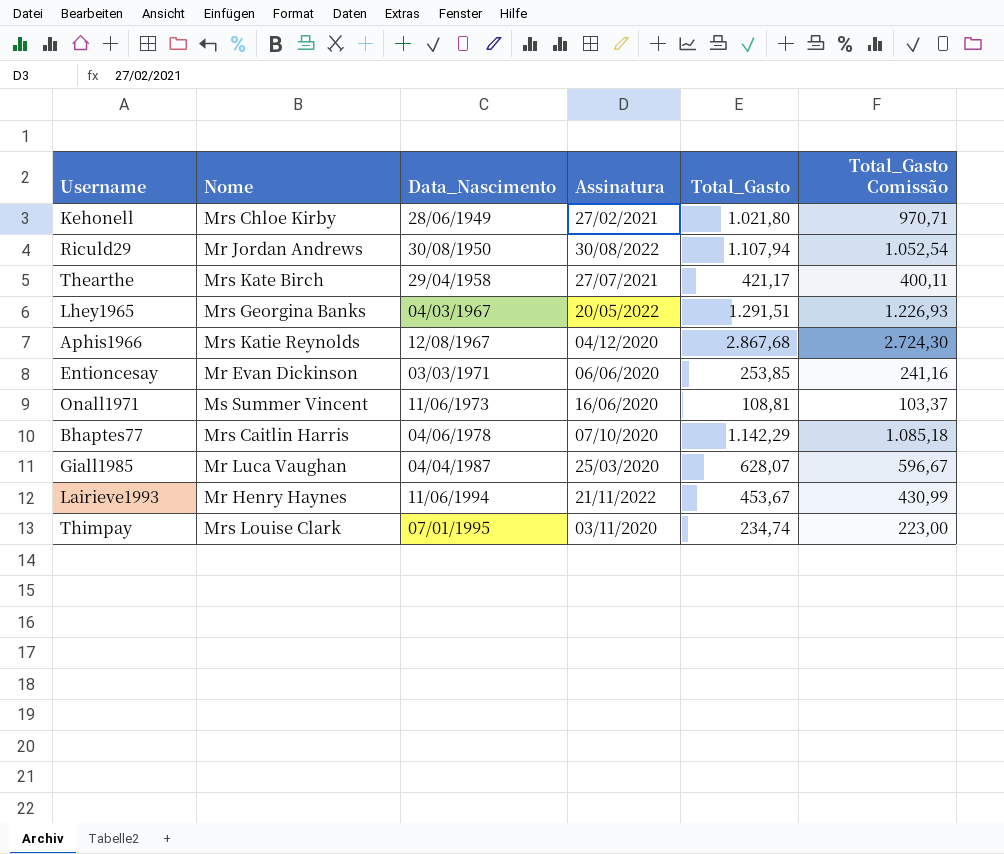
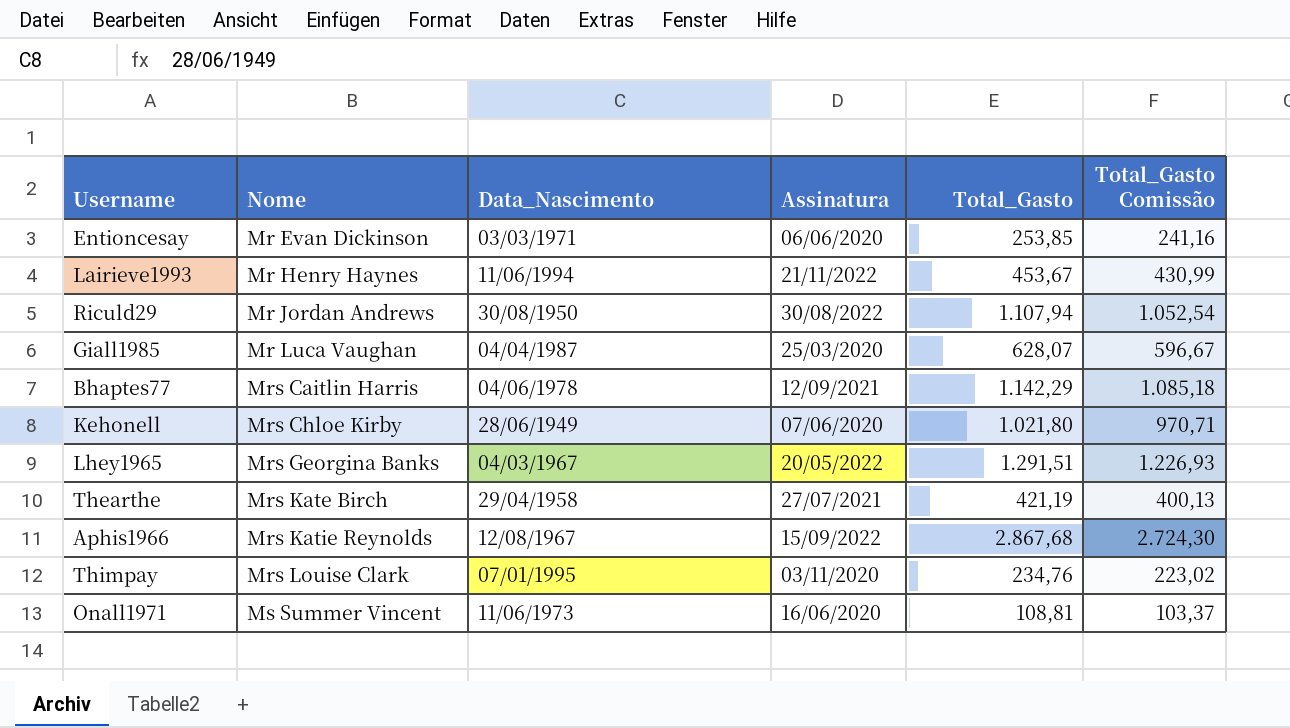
row order: Data_Nascimento ascending -> Nome ascending
Bhaptes77 | Assinatura: 07/10/2020 -> 12/09/2021
Kehonell | Assinatura: 27/02/2021 -> 07/06/2020
Thearthe | Total_Gasto: 421,17 -> 421,19
Thearthe | Total_Gasto Comissão: 400,11 -> 400,13
Aphis1966 | Assinatura: 04/12/2020 -> 15/09/2022
Thimpay | Total_Gasto: 234,74 -> 234,76
Thimpay | Total_Gasto Comissão: 223,00 -> 223,02

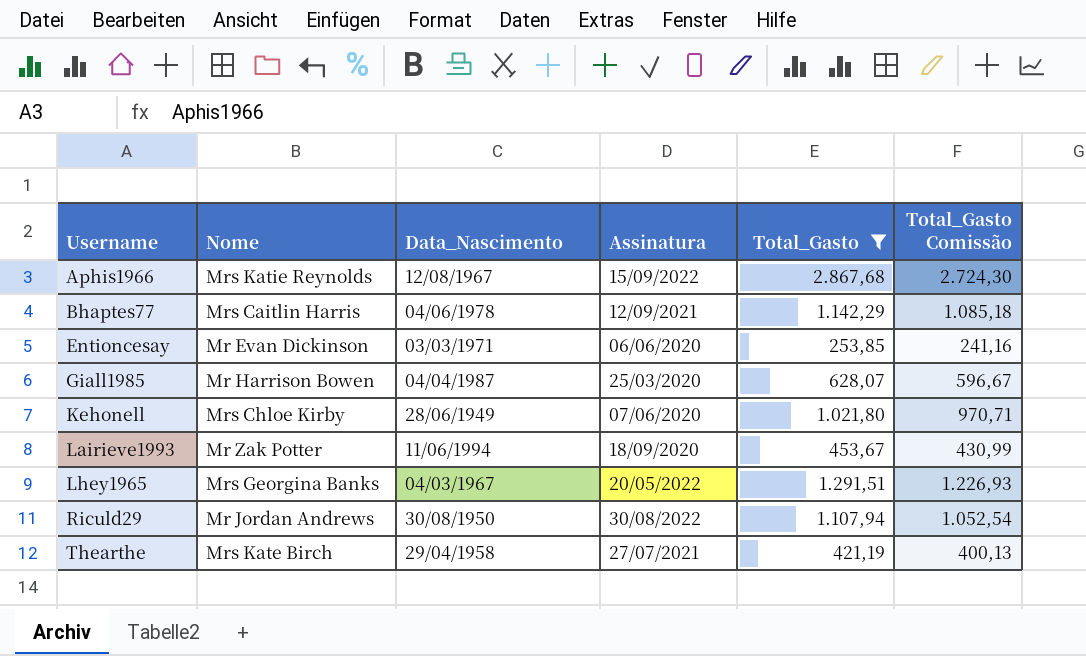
filter: none -> Total_Gasto >= 253,85
row order: Nome ascending -> Username ascending
Giall1985 | Nome: Mr Luca Vaughan -> Mr Harrison Bowen
Lairieve1993 | Nome: Mr Henry Haynes -> Mr Zak Potter
Lairieve1993 | Assinatura: 21/11/2022 -> 18/09/2020

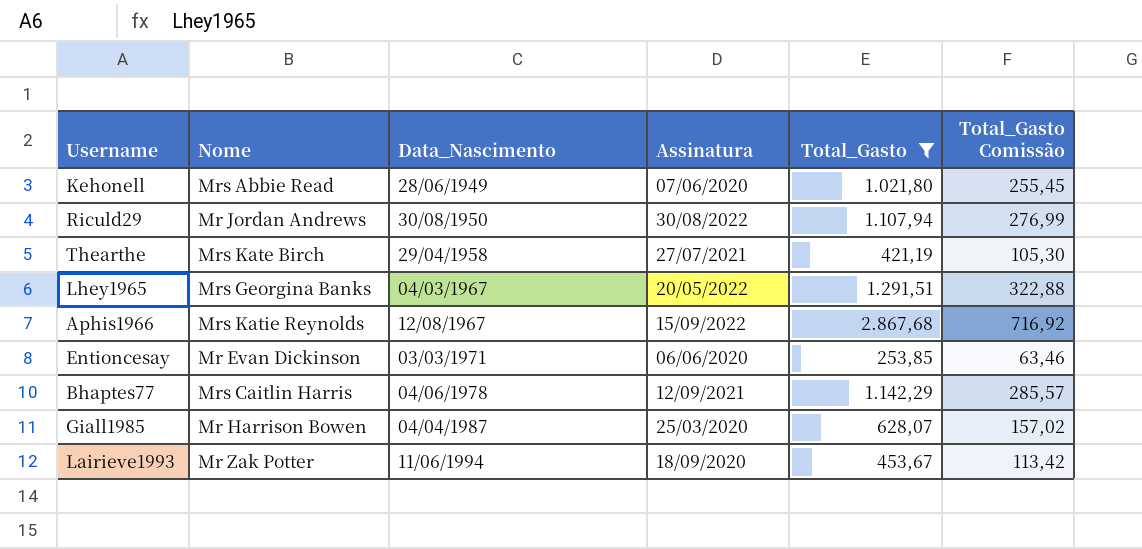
row order: Username ascending -> Data_Nascimento ascending
column Total_Gasto Comissão | formula: [Total_Gasto] * 0,95 -> [Total_Gasto] * 0,25
Kehonell | Nome: Mrs Chloe Kirby -> Mrs Abbie Read

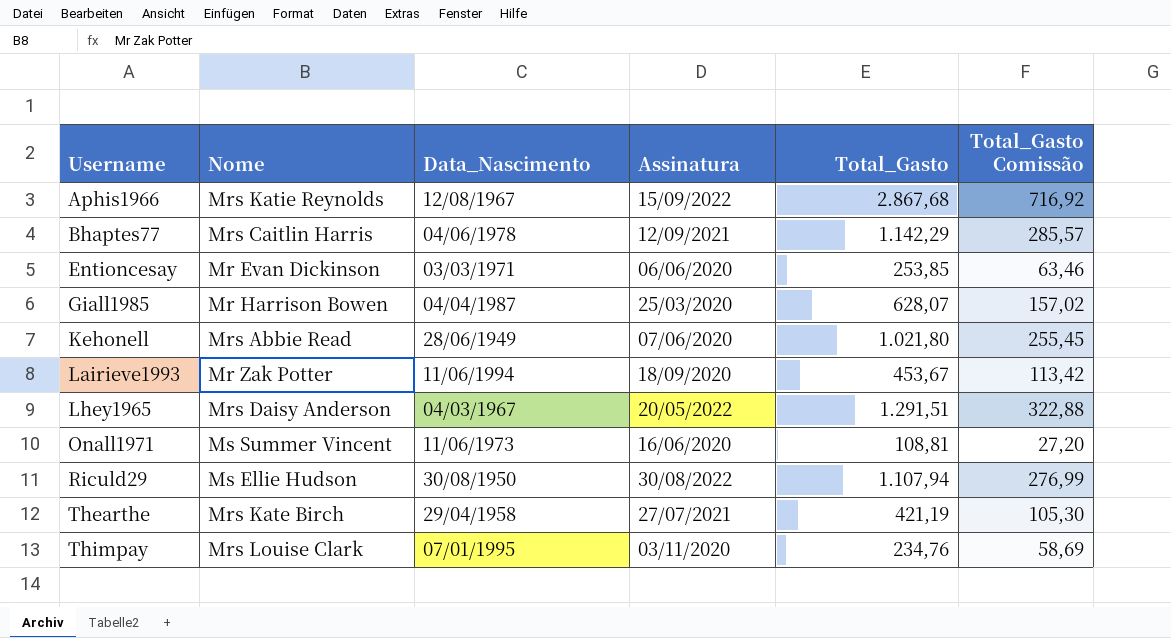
filter: Total_Gasto >= 253,85 -> none
row order: Data_Nascimento ascending -> Username ascending
Lhey1965 | Nome: Mrs Georgina Banks -> Mrs Daisy Anderson
Riculd29 | Nome: Mr Jordan Andrews -> Ms Ellie Hudson

